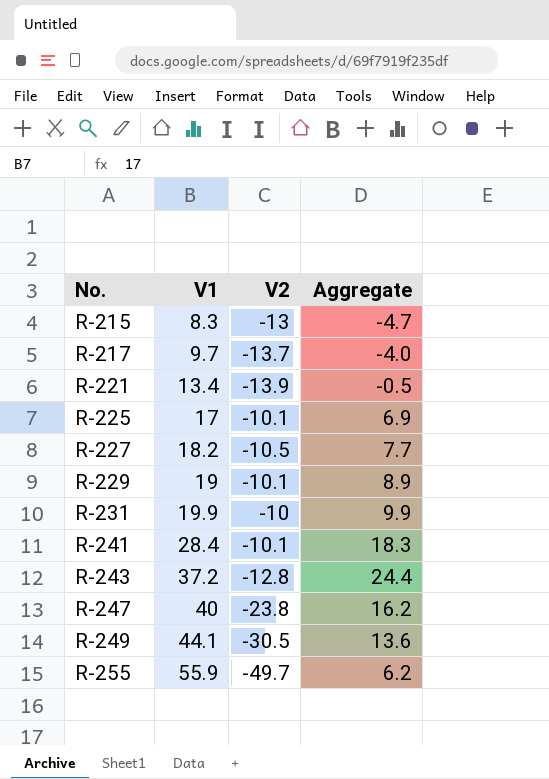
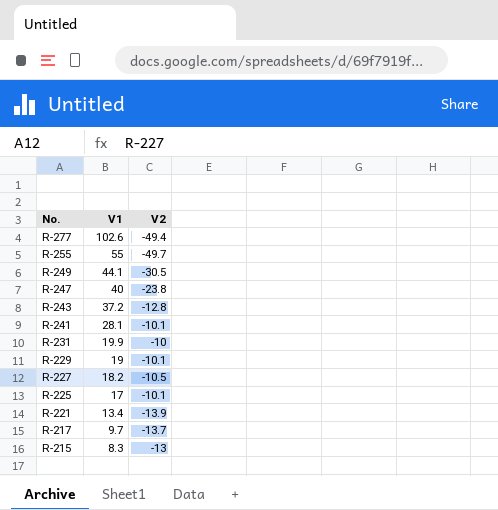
row order: No. ascending -> No. descending
column Aggregate | formula: [V1] + [V2] -> none
row R-277: none -> 102.6 | -49.4
R-255 | V1: 55.9 -> 55
R-241 | V1: 28.4 -> 28.1

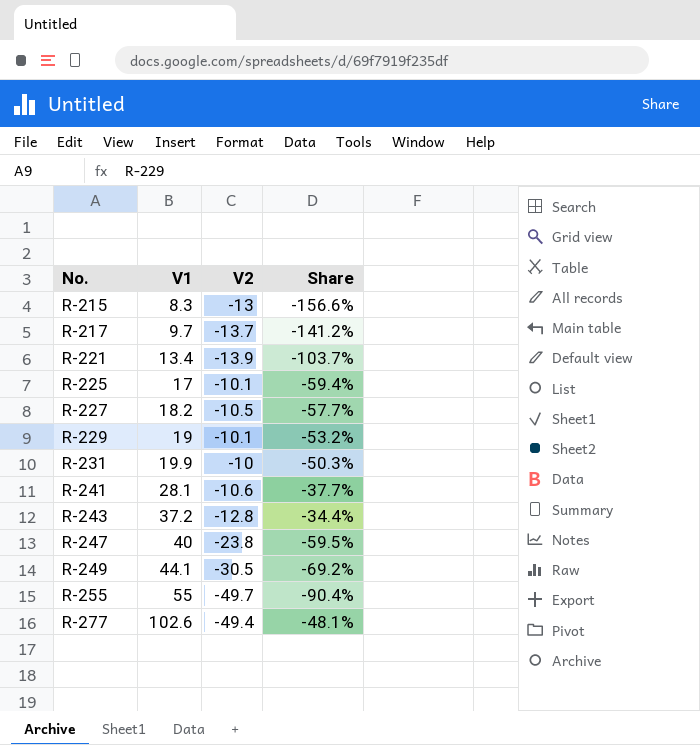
row order: No. descending -> No. ascending
column Share | formula: none -> [V2] / [V1]
R-241 | V2: -10.1 -> -10.6

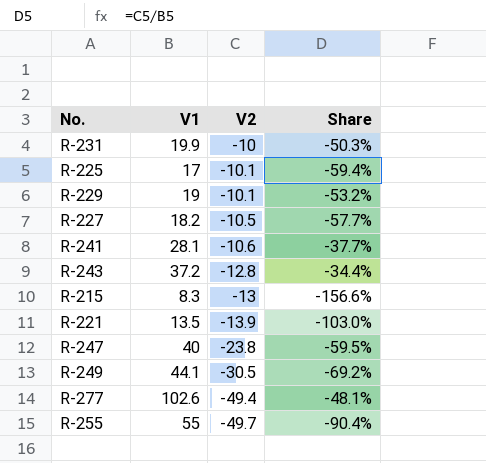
row order: No. ascending -> V2 descending
row R-217: 9.7 | -13.7 | -141.2% -> none
R-221 | V1: 13.4 -> 13.5
R-221 | Share: -103.7% -> -103.0%

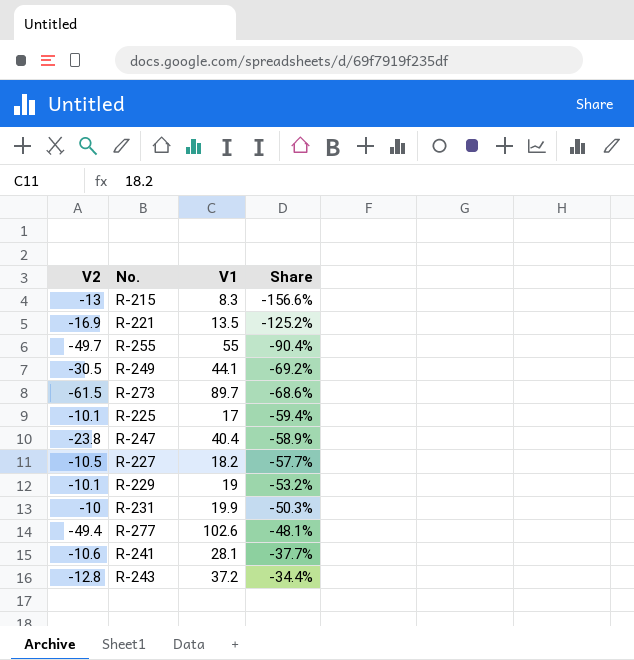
row order: V2 descending -> Share ascending
column V2 | position: 3 -> 1
R-221 | V2: -13.9 -> -16.9
R-221 | Share: -103.0% -> -125.2%
row R-273: none -> -61.5 | 89.7 | -68.6%
R-247 | V1: 40 -> 40.4
R-247 | Share: -59.5% -> -58.9%

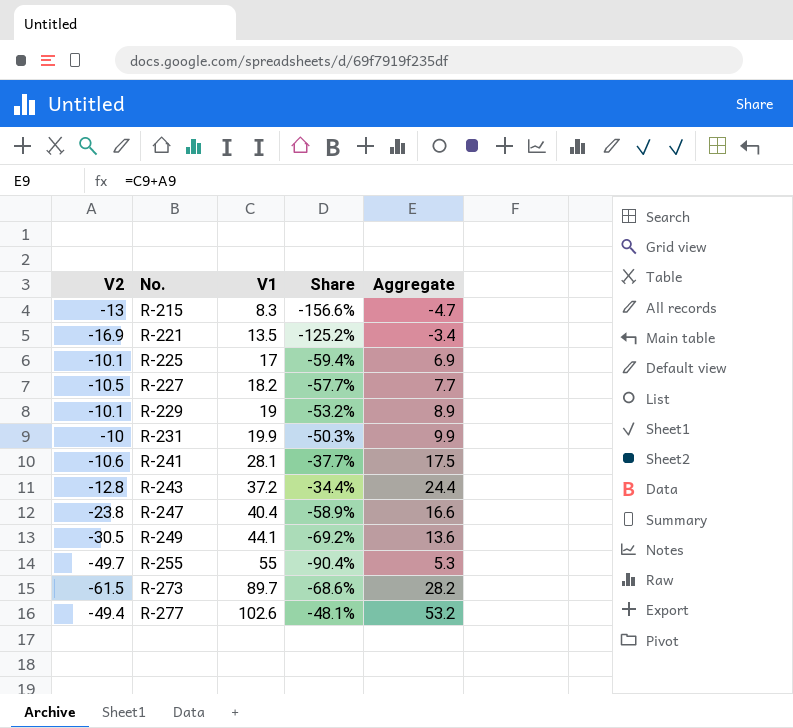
row order: Share ascending -> No. ascending
column Aggregate | formula: none -> [V2] + [V1]

